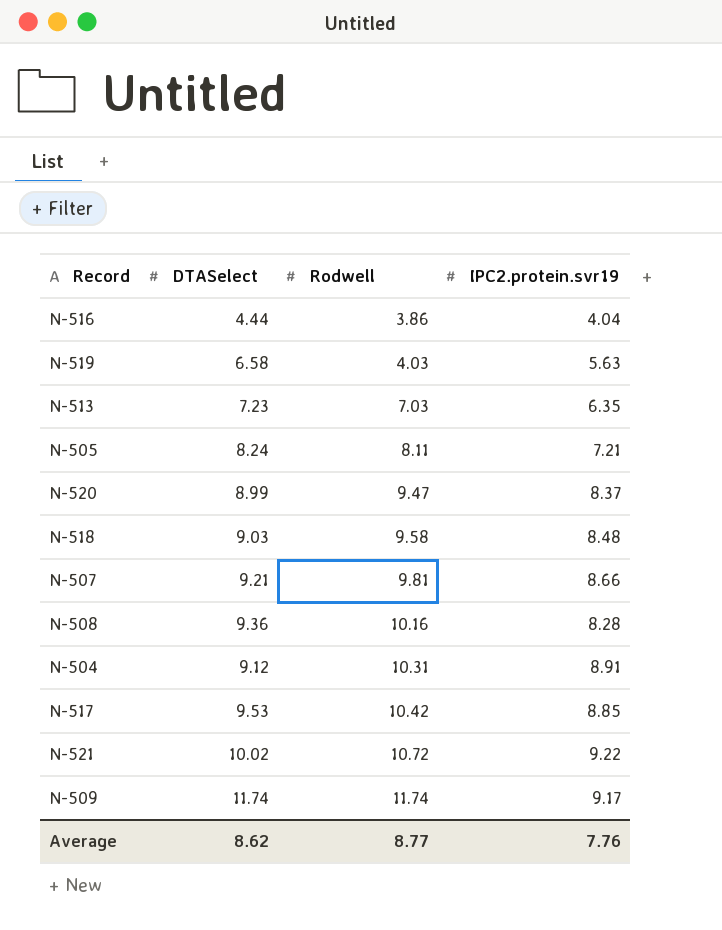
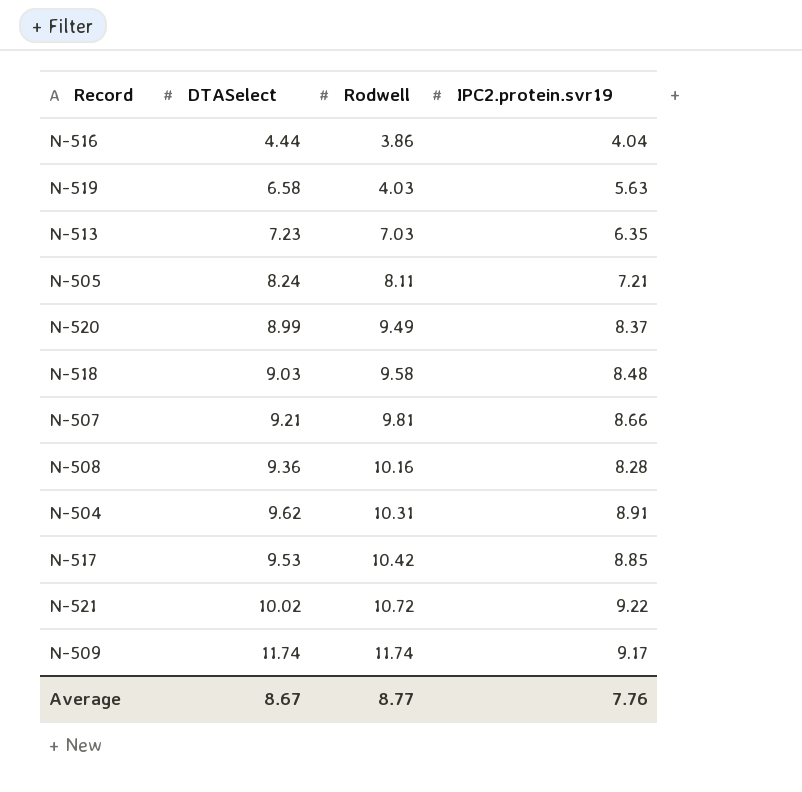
N-520 | Rodwell: 9.47 -> 9.49
N-504 | DTASelect: 9.12 -> 9.62
Average | DTASelect: 8.62 -> 8.67

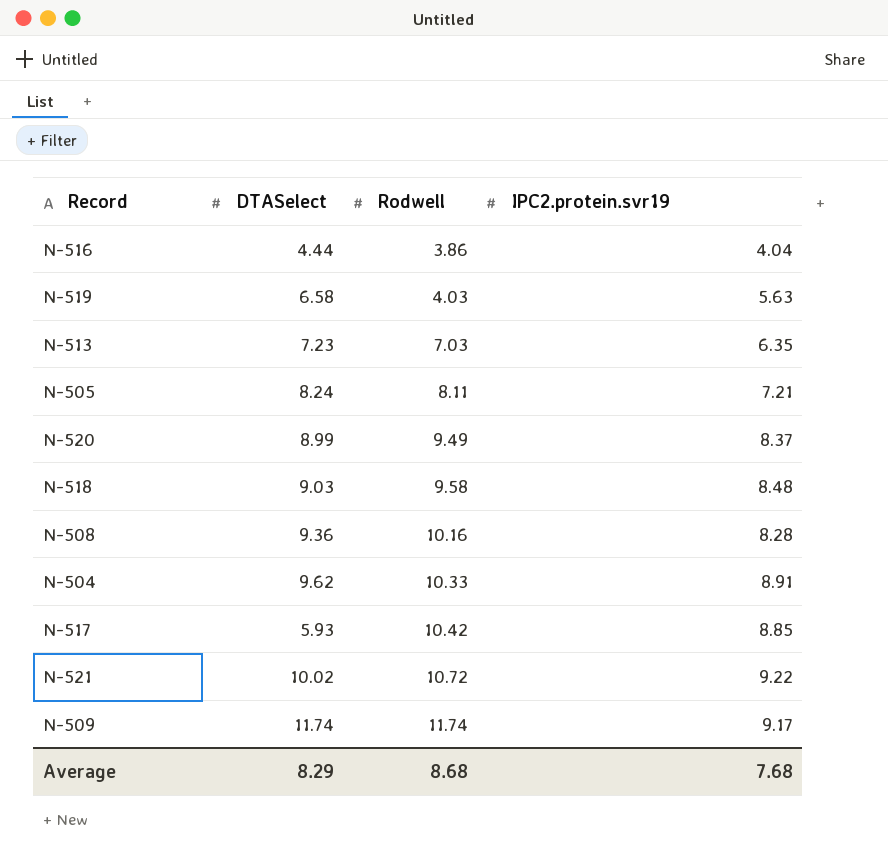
row N-507: 9.21 | 9.81 | 8.66 -> none
N-504 | Rodwell: 10.31 -> 10.33
N-517 | DTASelect: 9.53 -> 5.93
Average | DTASelect: 8.67 -> 8.29
Average | Rodwell: 8.77 -> 8.68
Average | IPC2.protein.svr19: 7.76 -> 7.68

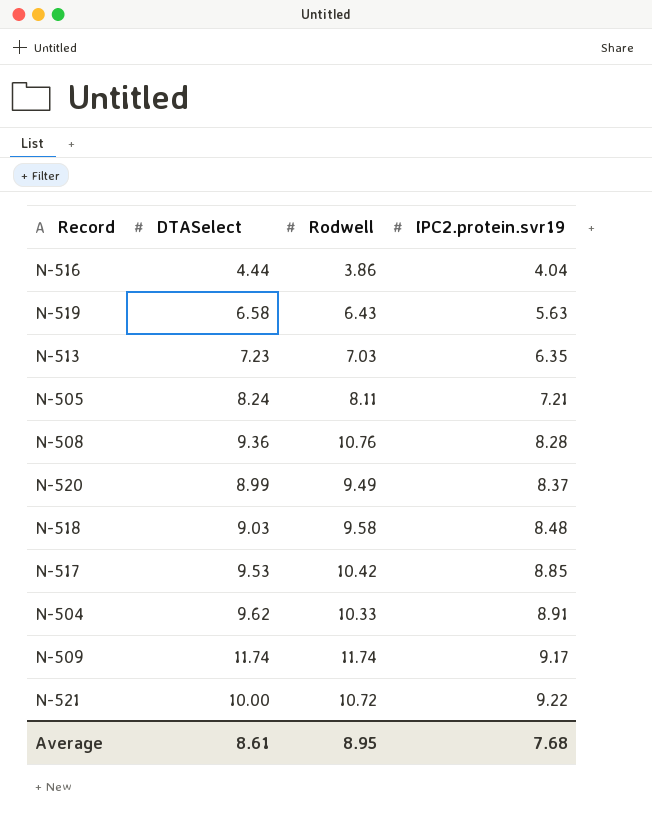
row order: Rodwell ascending -> IPC2.protein.svr19 ascending
N-519 | Rodwell: 4.03 -> 6.43
N-508 | Rodwell: 10.16 -> 10.76
N-517 | DTASelect: 5.93 -> 9.53
N-521 | DTASelect: 10.02 -> 10.00
Average | DTASelect: 8.29 -> 8.61
Average | Rodwell: 8.68 -> 8.95

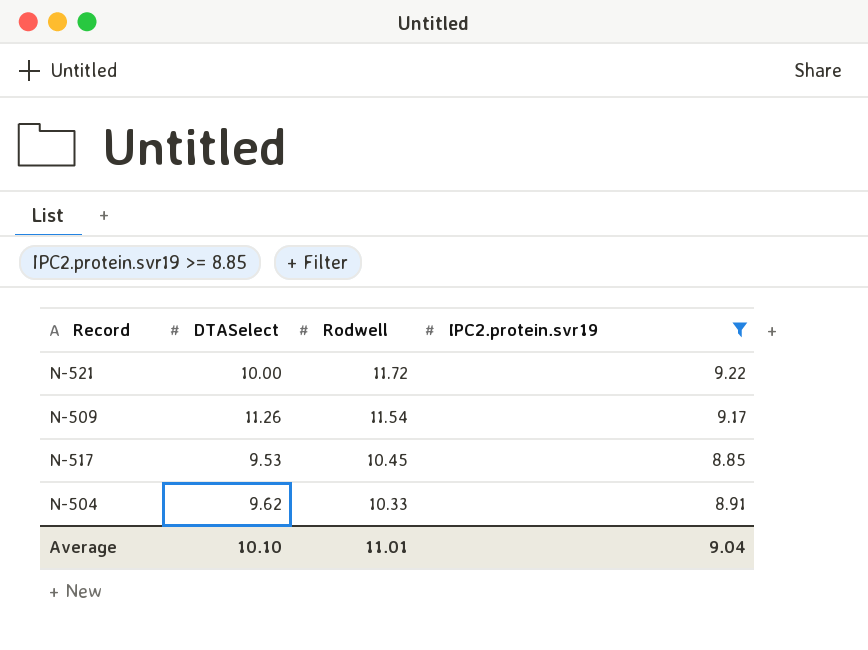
filter: none -> IPC2.protein.svr19 >= 8.85
row order: IPC2.protein.svr19 ascending -> Rodwell descending
N-521 | Rodwell: 10.72 -> 11.72
N-509 | DTASelect: 11.74 -> 11.26
N-509 | Rodwell: 11.74 -> 11.54
N-517 | Rodwell: 10.42 -> 10.45
Average | DTASelect: 8.61 -> 10.10
Average | Rodwell: 8.95 -> 11.01
Average | IPC2.protein.svr19: 7.68 -> 9.04

